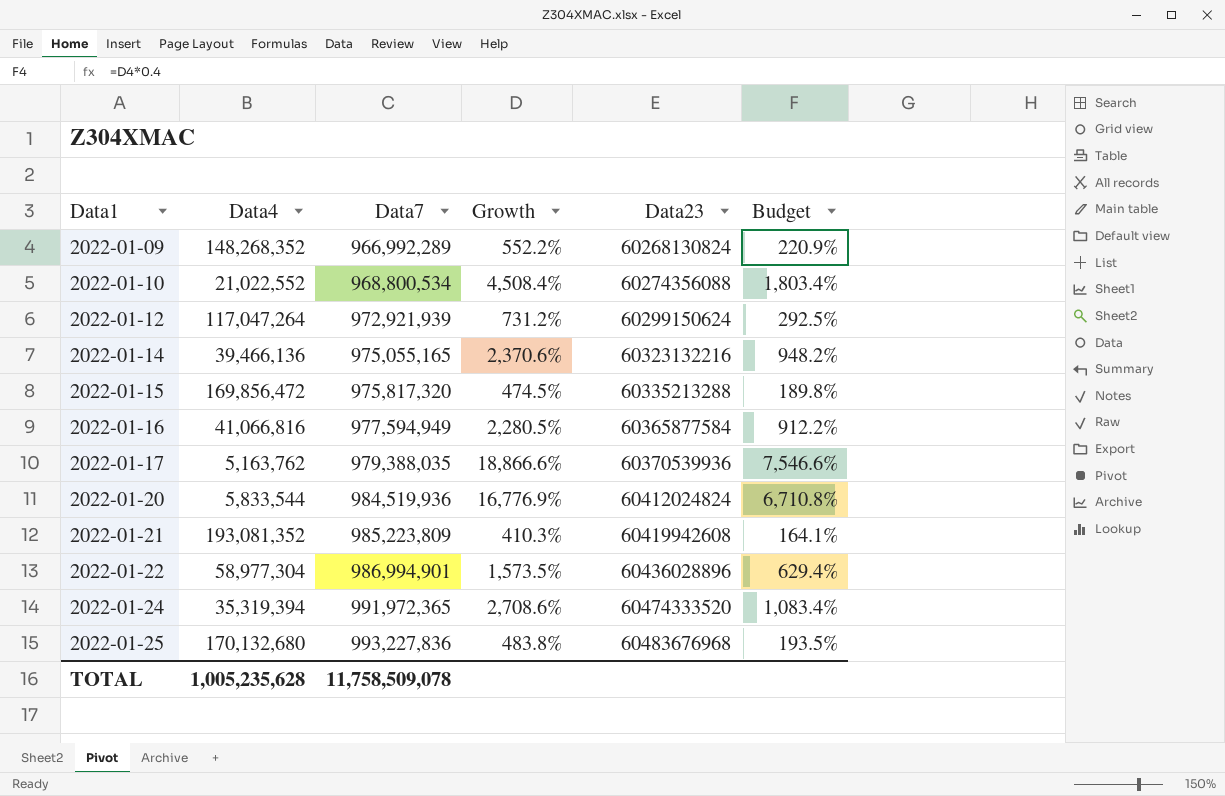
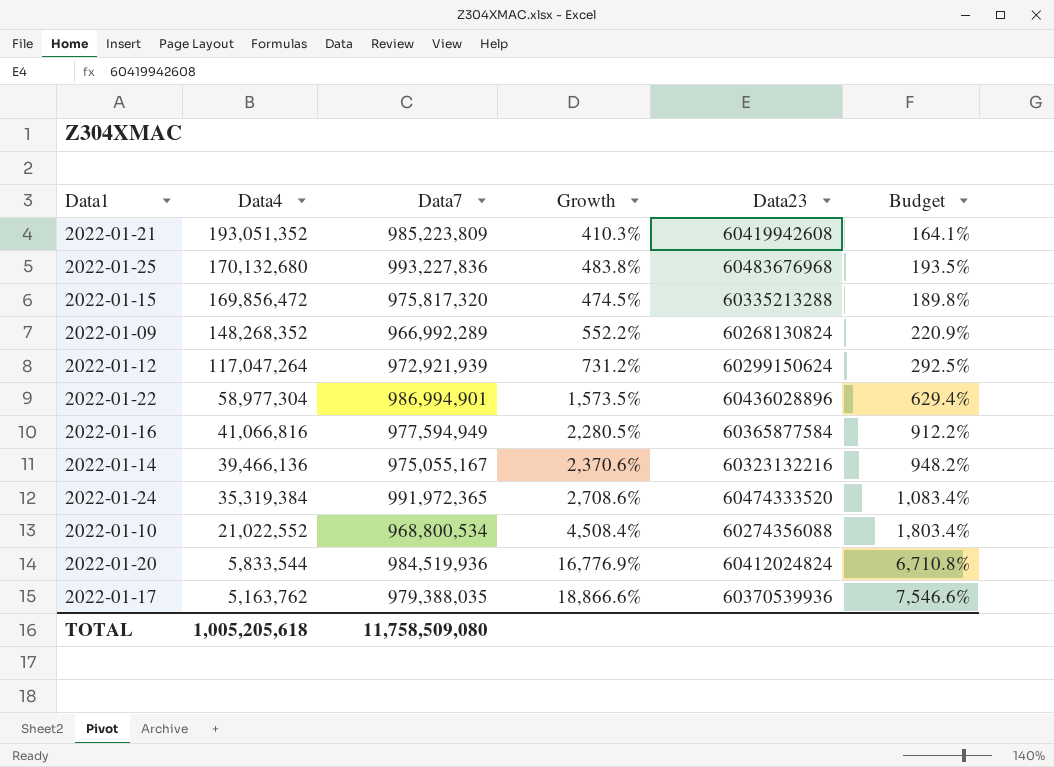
row order: Data1 ascending -> Data4 descending
2022-01-21 | Data4: 193,081,352 -> 193,051,352
2022-01-14 | Data7: 975,055,165 -> 975,055,167
2022-01-24 | Data4: 35,319,394 -> 35,319,384
TOTAL | Data4: 1,005,235,628 -> 1,005,205,618
TOTAL | Data7: 11,758,509,078 -> 11,758,509,080

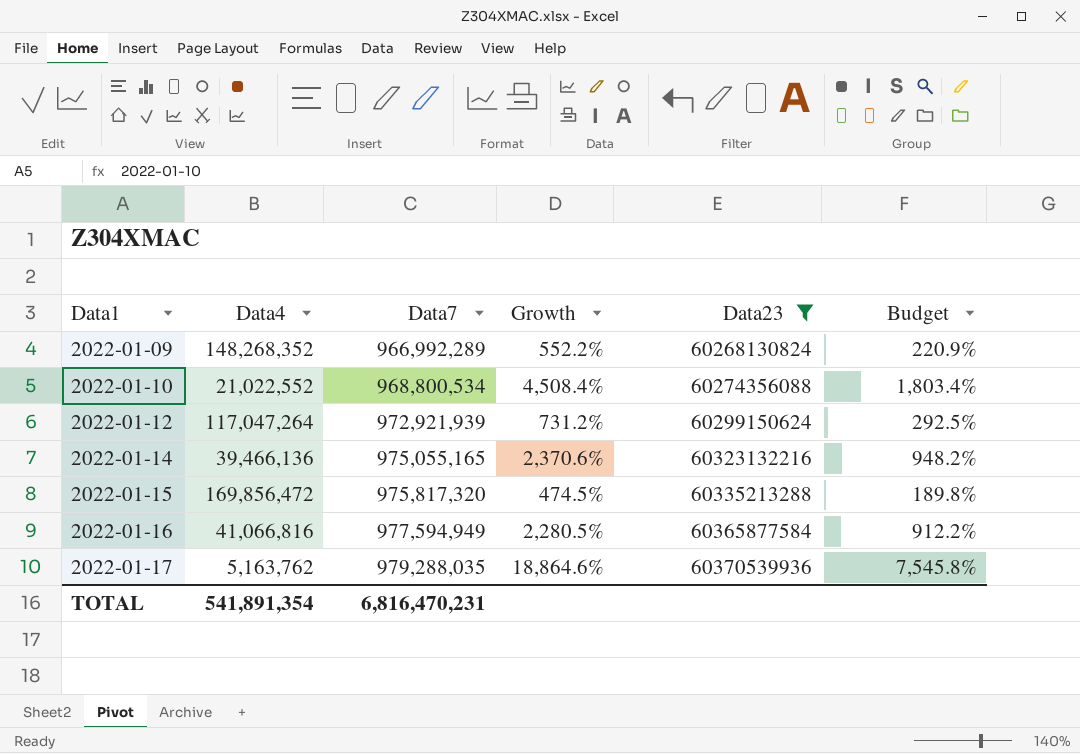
filter: none -> Data23 <= 60370539936
row order: Data4 descending -> Data1 ascending
2022-01-14 | Data7: 975,055,167 -> 975,055,165
2022-01-17 | Data7: 979,388,035 -> 979,288,035
2022-01-17 | Growth: 18,866.6% -> 18,864.6%
2022-01-17 | Budget: 7,546.6% -> 7,545.8%
TOTAL | Data4: 1,005,205,618 -> 541,891,354
TOTAL | Data7: 11,758,509,080 -> 6,816,470,231

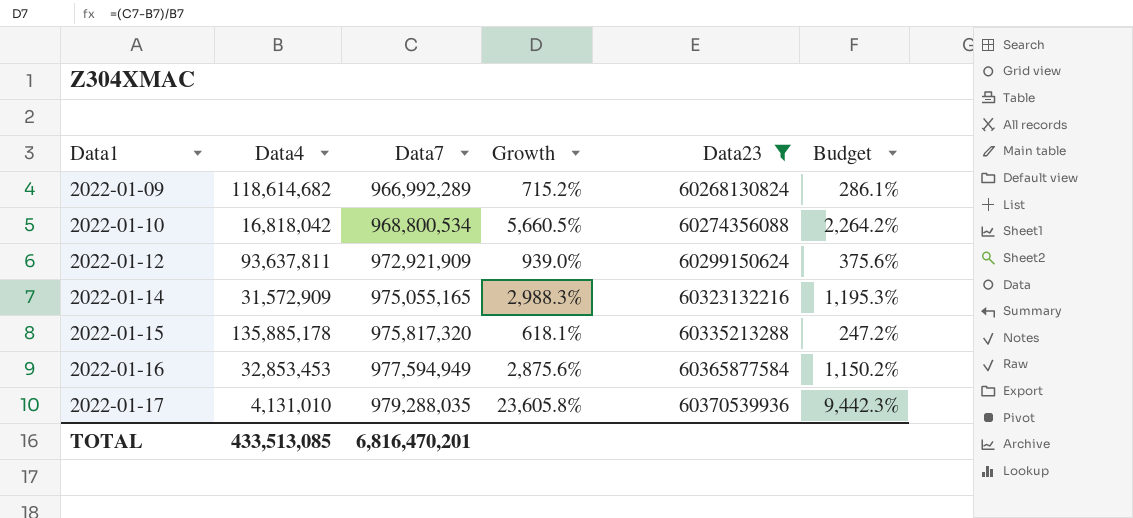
2022-01-09 | Data4: 148,268,352 -> 118,614,682
2022-01-09 | Growth: 552.2% -> 715.2%
2022-01-09 | Budget: 220.9% -> 286.1%
2022-01-10 | Data4: 21,022,552 -> 16,818,042
2022-01-10 | Growth: 4,508.4% -> 5,660.5%
2022-01-10 | Budget: 1,803.4% -> 2,264.2%
2022-01-12 | Data4: 117,047,264 -> 93,637,811
2022-01-12 | Data7: 972,921,939 -> 972,921,909
2022-01-12 | Growth: 731.2% -> 939.0%
2022-01-12 | Budget: 292.5% -> 375.6%
2022-01-14 | Data4: 39,466,136 -> 31,572,909
2022-01-14 | Growth: 2,370.6% -> 2,988.3%
2022-01-14 | Budget: 948.2% -> 1,195.3%
2022-01-15 | Data4: 169,856,472 -> 135,885,178
2022-01-15 | Growth: 474.5% -> 618.1%
2022-01-15 | Budget: 189.8% -> 247.2%
2022-01-16 | Data4: 41,066,816 -> 32,853,453
2022-01-16 | Growth: 2,280.5% -> 2,875.6%
2022-01-16 | Budget: 912.2% -> 1,150.2%
2022-01-17 | Data4: 5,163,762 -> 4,131,010
2022-01-17 | Growth: 18,864.6% -> 23,605.8%
2022-01-17 | Budget: 7,545.8% -> 9,442.3%
TOTAL | Data4: 541,891,354 -> 433,513,085
TOTAL | Data7: 6,816,470,231 -> 6,816,470,201

